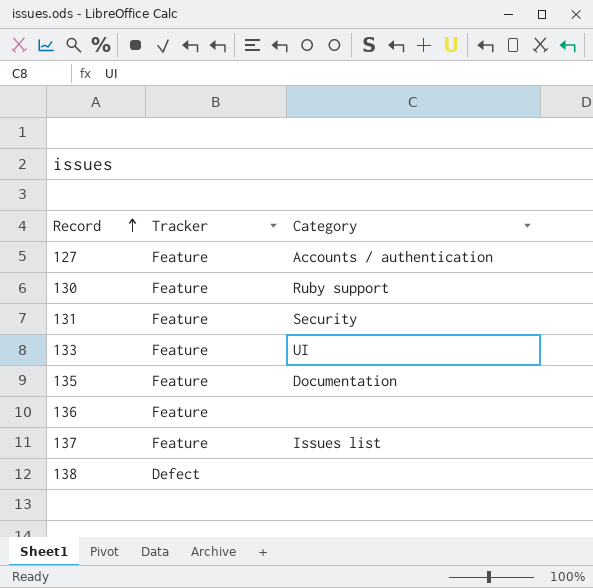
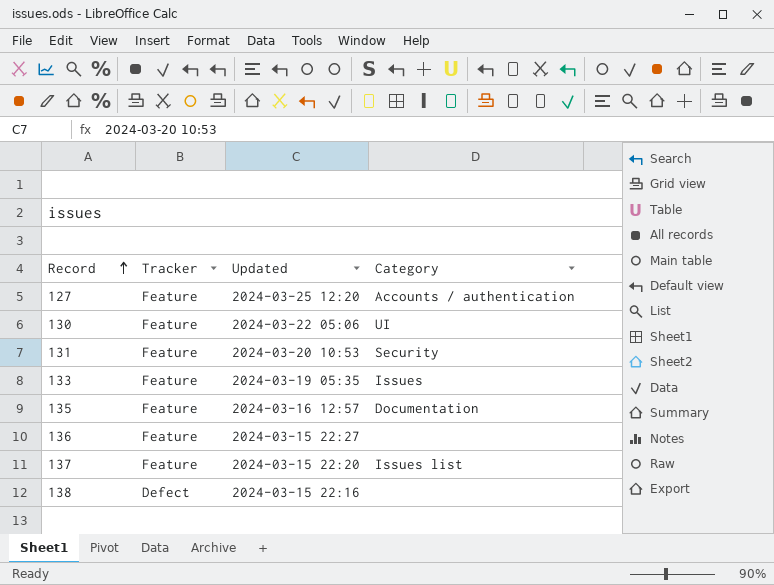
column Updated | position: none -> 3
130 | Category: Ruby support -> UI
133 | Category: UI -> Issues

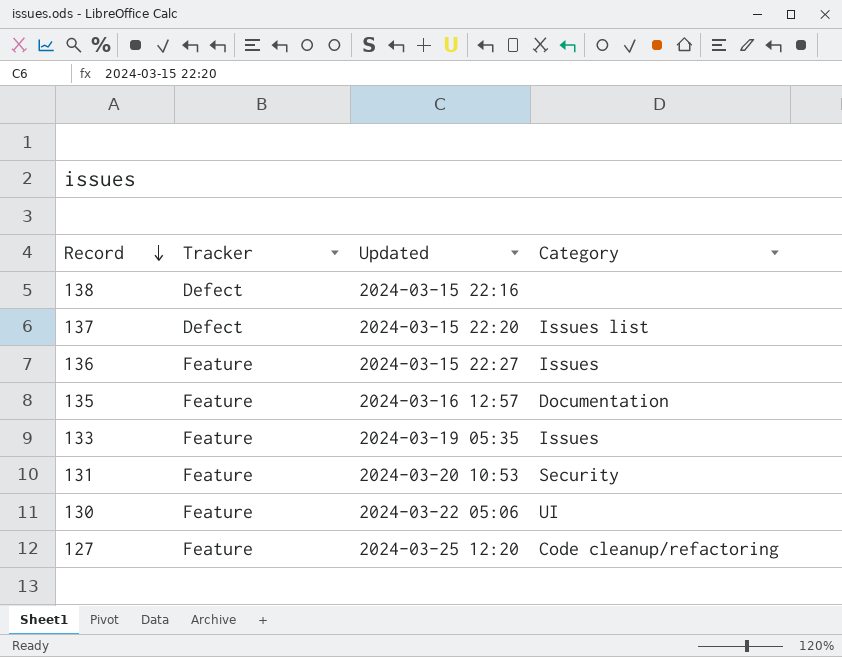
row order: Record ascending -> Record descending
137 | Tracker: Feature -> Defect
136 | Category: none -> Issues
127 | Category: Accounts / authentication -> Code cleanup/refactoring

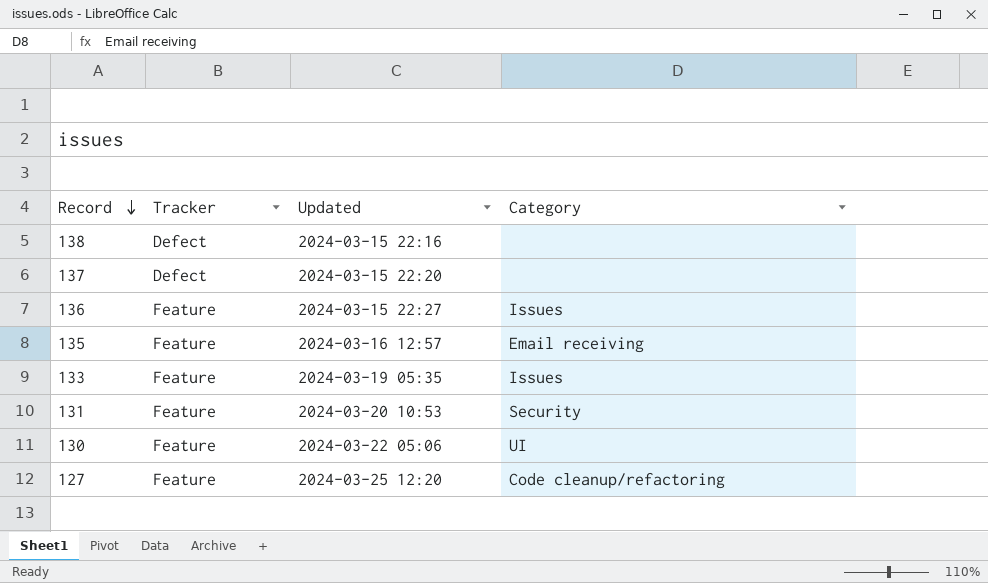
137 | Category: Issues list -> none
135 | Category: Documentation -> Email receiving

